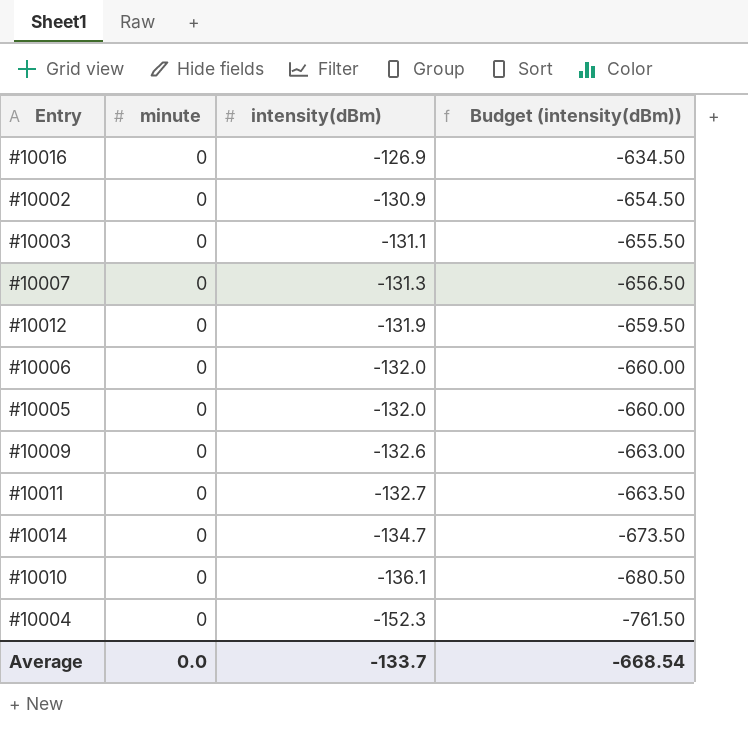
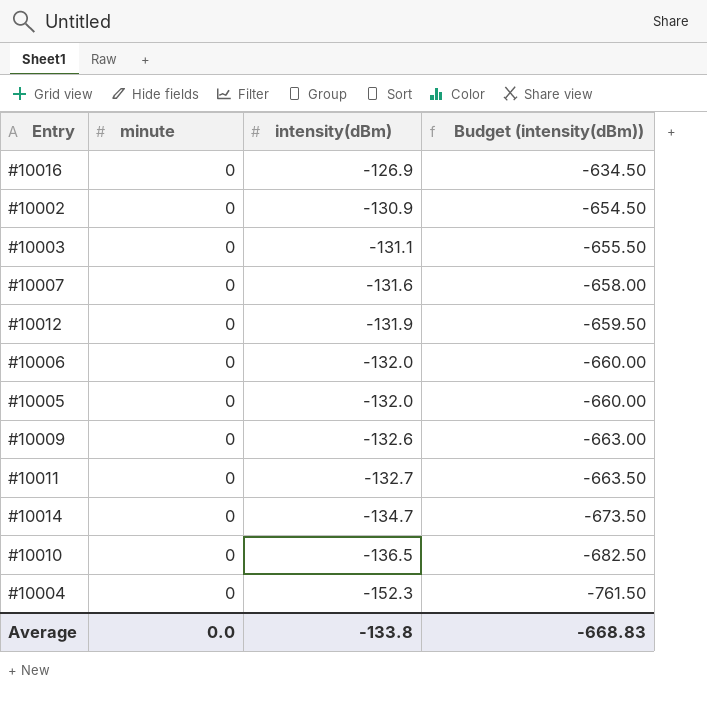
#10007 | intensity(dBm): -131.3 -> -131.6
#10007 | Budget (intensity(dBm)): -656.50 -> -658.00
#10010 | intensity(dBm): -136.1 -> -136.5
#10010 | Budget (intensity(dBm)): -680.50 -> -682.50
Average | intensity(dBm): -133.7 -> -133.8
Average | Budget (intensity(dBm)): -668.54 -> -668.83

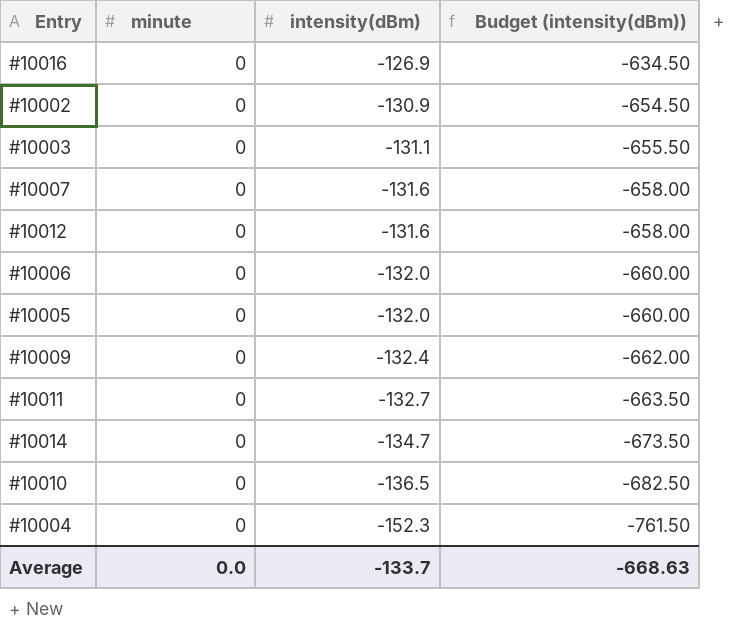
#10012 | intensity(dBm): -131.9 -> -131.6
#10012 | Budget (intensity(dBm)): -659.50 -> -658.00
#10009 | intensity(dBm): -132.6 -> -132.4
#10009 | Budget (intensity(dBm)): -663.00 -> -662.00
Average | intensity(dBm): -133.8 -> -133.7
Average | Budget (intensity(dBm)): -668.83 -> -668.63

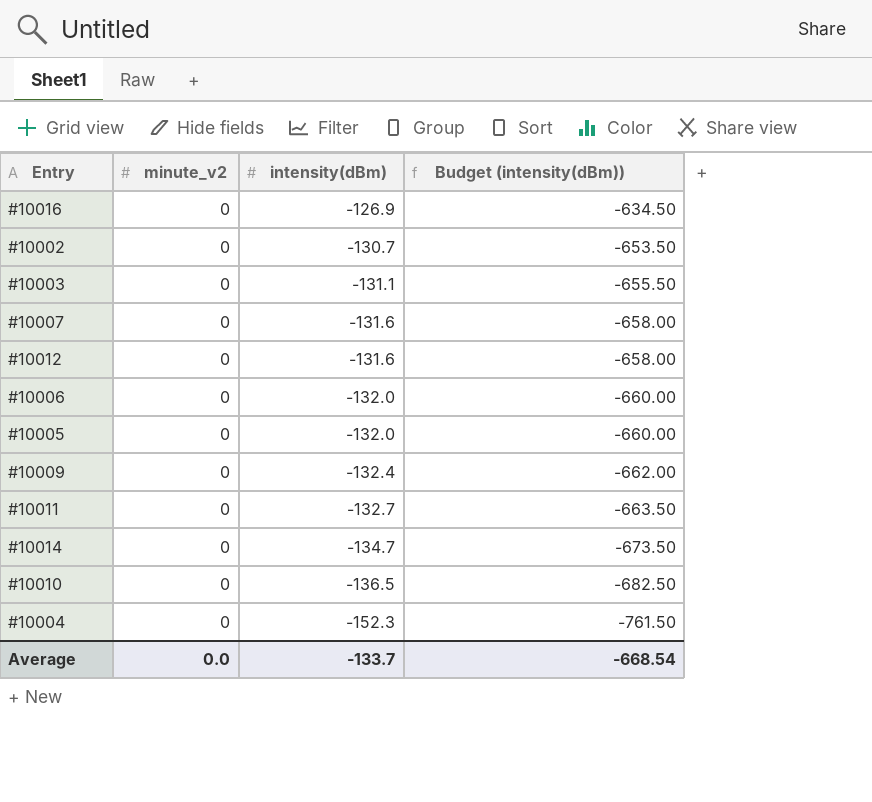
column name: minute -> minute_v2
#10002 | intensity(dBm): -130.9 -> -130.7
#10002 | Budget (intensity(dBm)): -654.50 -> -653.50
Average | Budget (intensity(dBm)): -668.63 -> -668.54

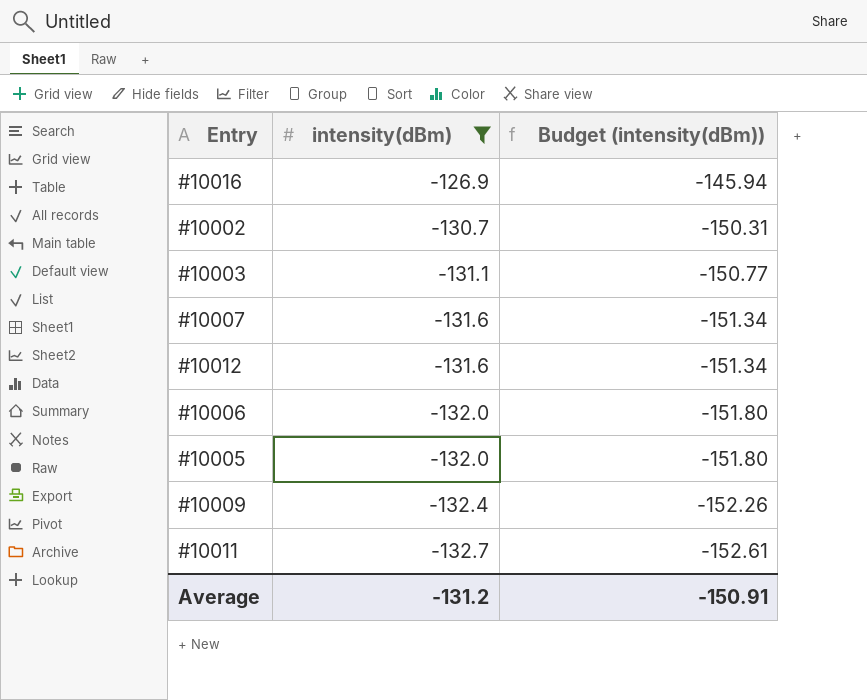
filter: none -> intensity(dBm) >= -132.7
column minute_v2 | position: 2 -> none
column Budget (intensity(dBm)) | formula: [intensity(dBm)] * 5 -> [intensity(dBm)] * 1.15
Average | intensity(dBm): -133.7 -> -131.2
Average | Budget (intensity(dBm)): -668.54 -> -150.91

